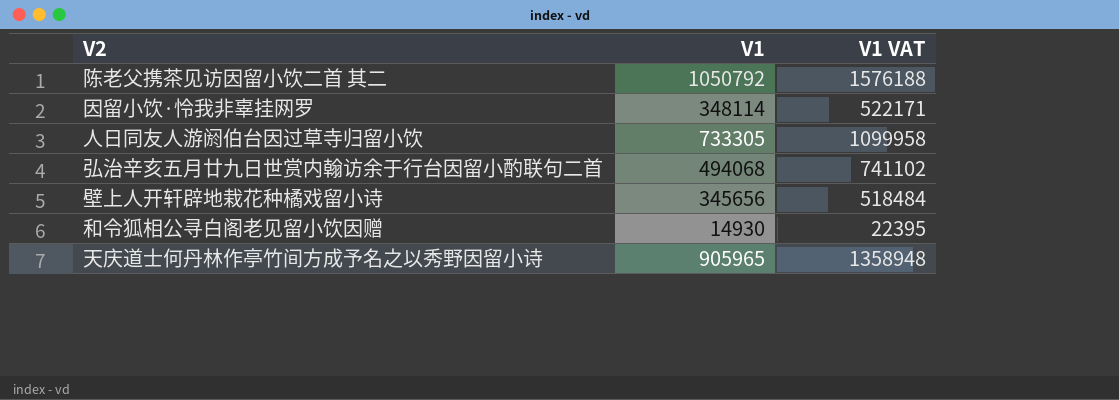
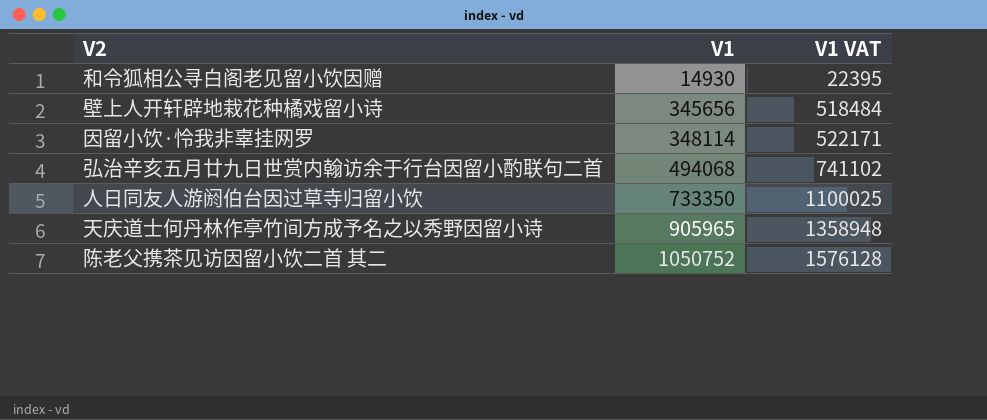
row order: none -> V1 ascending
人日同友人游阏伯台因过草寺归留小饮 | V1: 733305 -> 733350
人日同友人游阏伯台因过草寺归留小饮 | V1 VAT: 1099958 -> 1100025
陈老父携茶见访因留小饮二首 其二 | V1: 1050792 -> 1050752
陈老父携茶见访因留小饮二首 其二 | V1 VAT: 1576188 -> 1576128

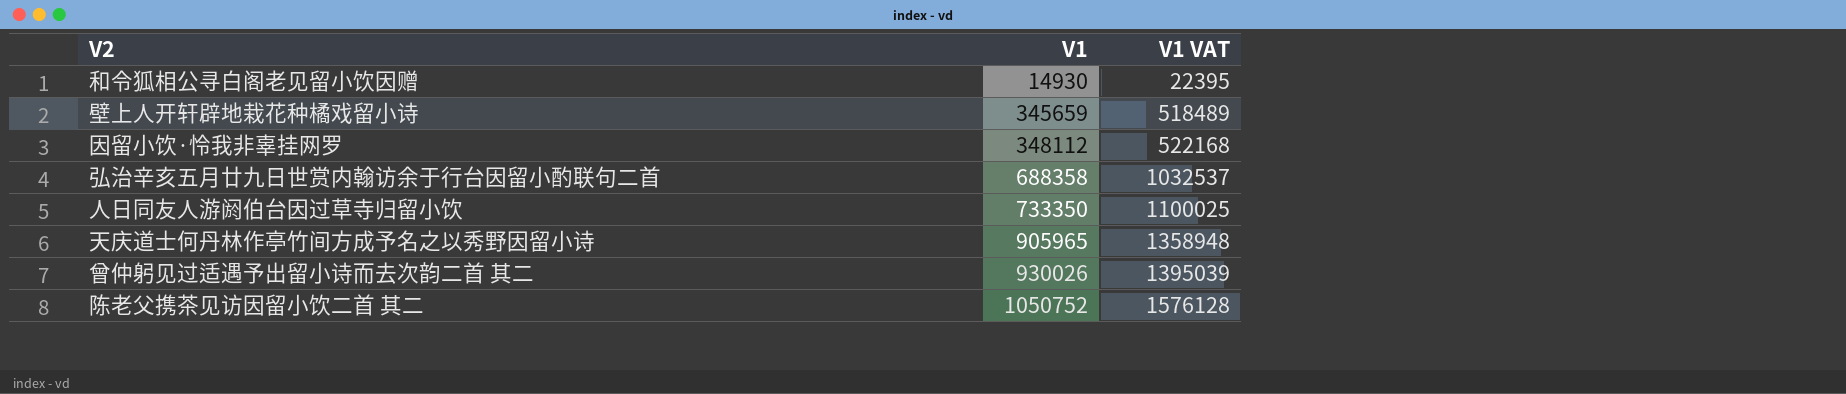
壁上人开轩辟地栽花种橘戏留小诗 | V1: 345656 -> 345659
壁上人开轩辟地栽花种橘戏留小诗 | V1 VAT: 518484 -> 518489
因留小饮·怜我非辜挂网罗 | V1: 348114 -> 348112
因留小饮·怜我非辜挂网罗 | V1 VAT: 522171 -> 522168
弘治辛亥五月廿九日世赏内翰访余于行台因留小酌联句二首 | V1: 494068 -> 688358
弘治辛亥五月廿九日世赏内翰访余于行台因留小酌联句二首 | V1 VAT: 741102 -> 1032537
row 曾仲躬见过适遇予出留小诗而去次韵二首 其二: none -> 930026 | 1395039

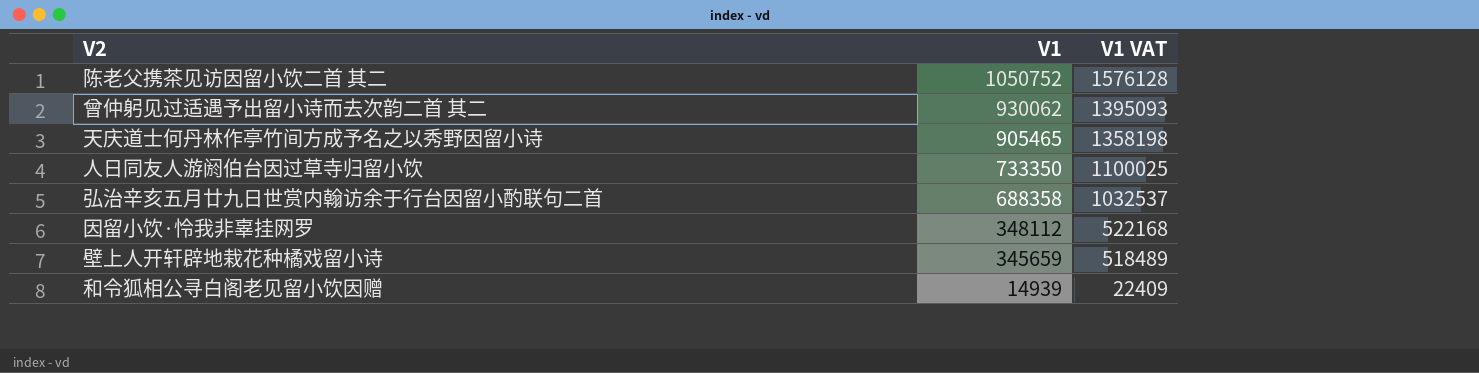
row order: V1 ascending -> V1 descending
曾仲躬见过适遇予出留小诗而去次韵二首 其二 | V1: 930026 -> 930062
曾仲躬见过适遇予出留小诗而去次韵二首 其二 | V1 VAT: 1395039 -> 1395093
天庆道士何丹林作亭竹间方成予名之以秀野因留小诗 | V1: 905965 -> 905465
天庆道士何丹林作亭竹间方成予名之以秀野因留小诗 | V1 VAT: 1358948 -> 1358198
和令狐相公寻白阁老见留小饮因赠 | V1: 14930 -> 14939
和令狐相公寻白阁老见留小饮因赠 | V1 VAT: 22395 -> 22409

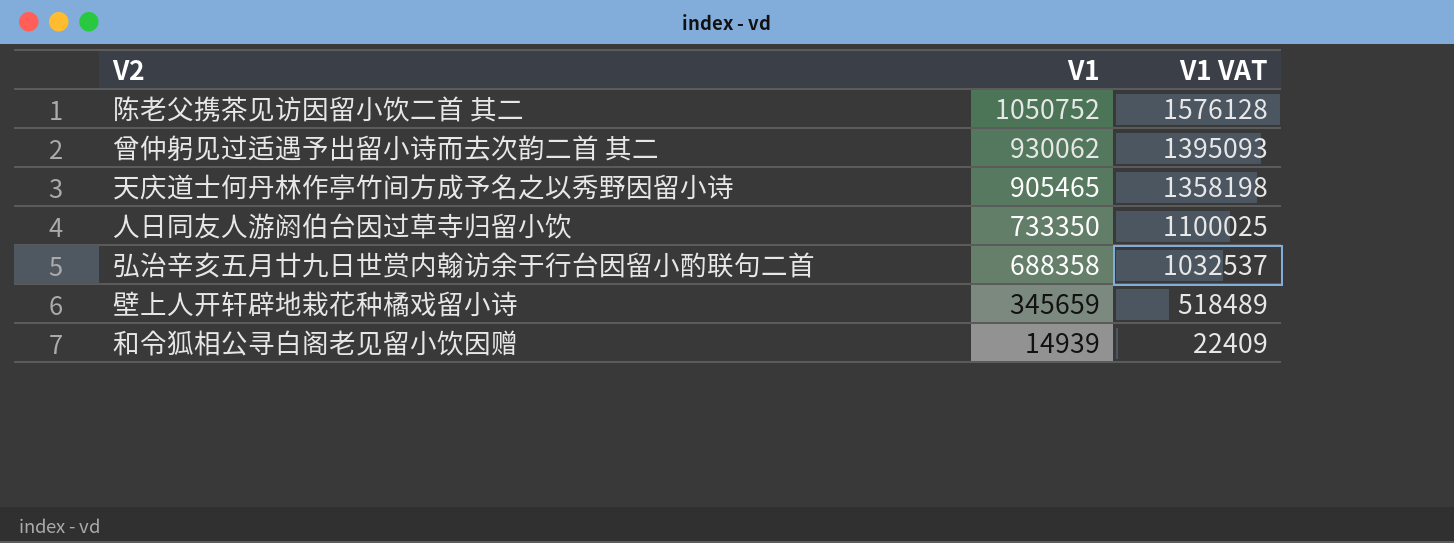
row 因留小饮·怜我非辜挂网罗: 348112 | 522168 -> none

